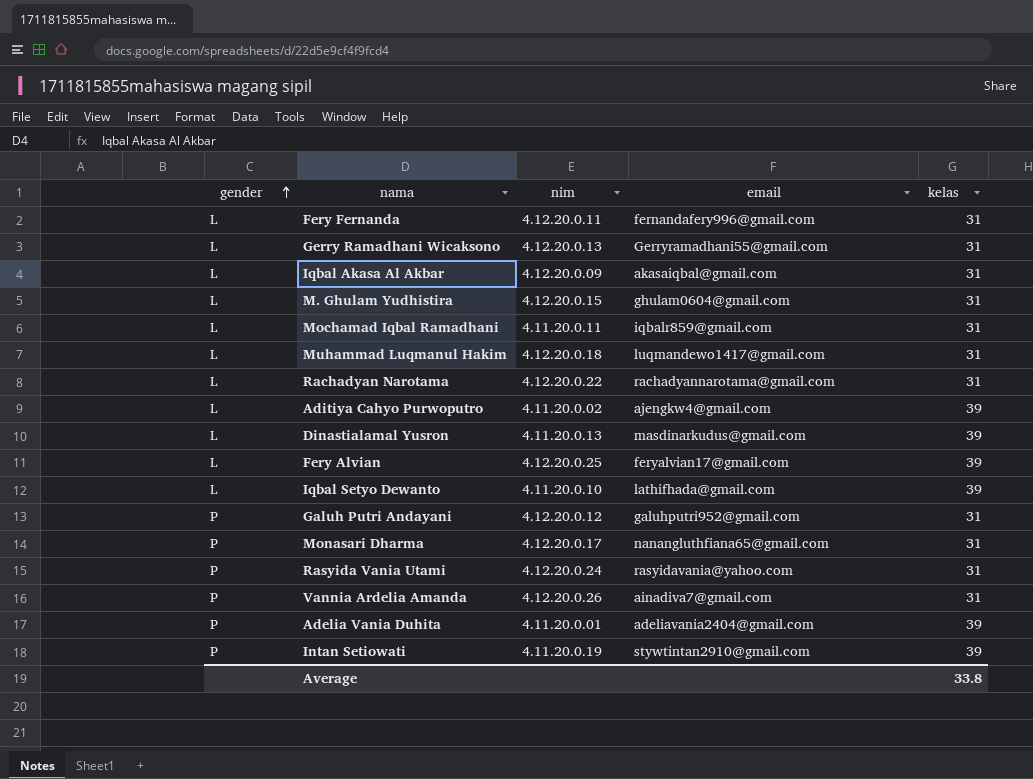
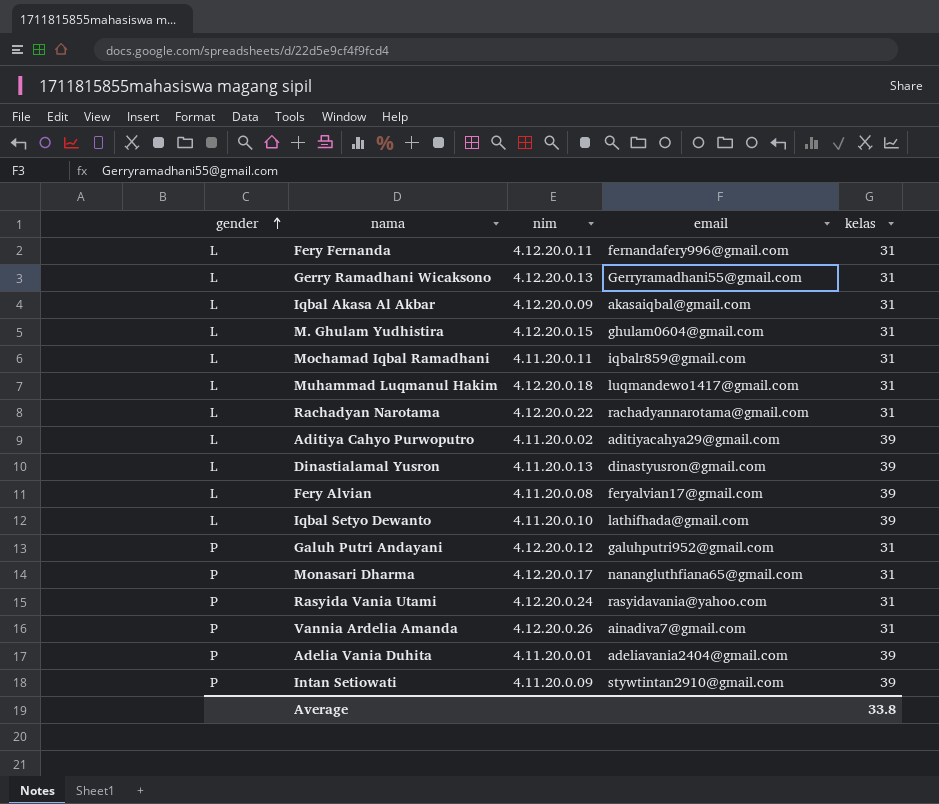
Aditiya Cahyo Purwoputro | email: ajengkw4@gmail.com -> aditiyacahya29@gmail.com
Dinastialamal Yusron | email: masdinarkudus@gmail.com -> dinastyusron@gmail.com
Fery Alvian | nim: 4.12.20.0.25 -> 4.11.20.0.08
Intan Setiowati | nim: 4.11.20.0.19 -> 4.11.20.0.09

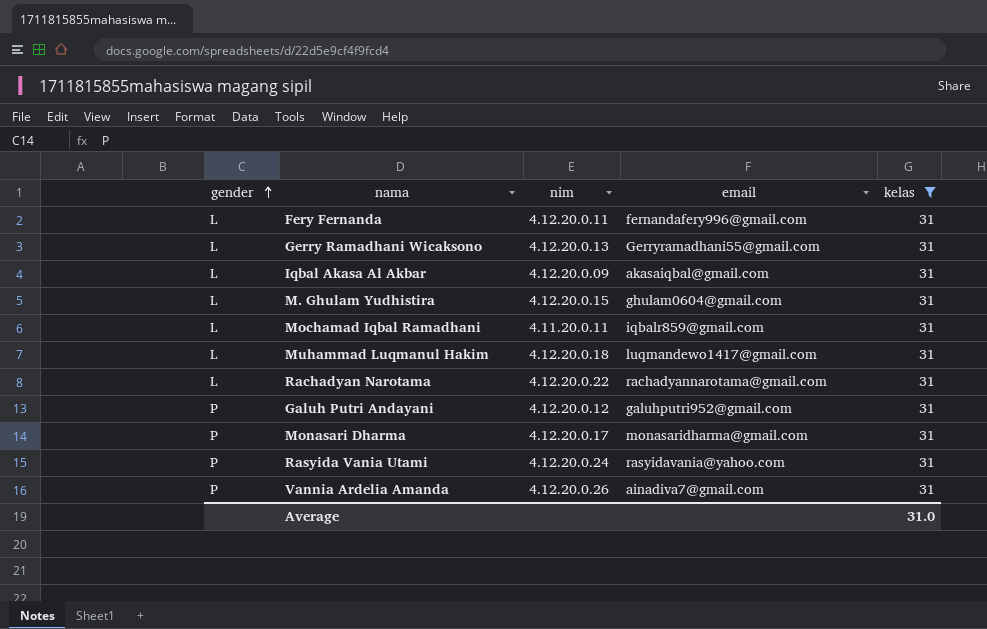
filter: none -> kelas = 31
Monasari Dharma | email: nanangluthfiana65@gmail.com -> monasaridharma@gmail.com
Average | kelas: 33.8 -> 31.0

